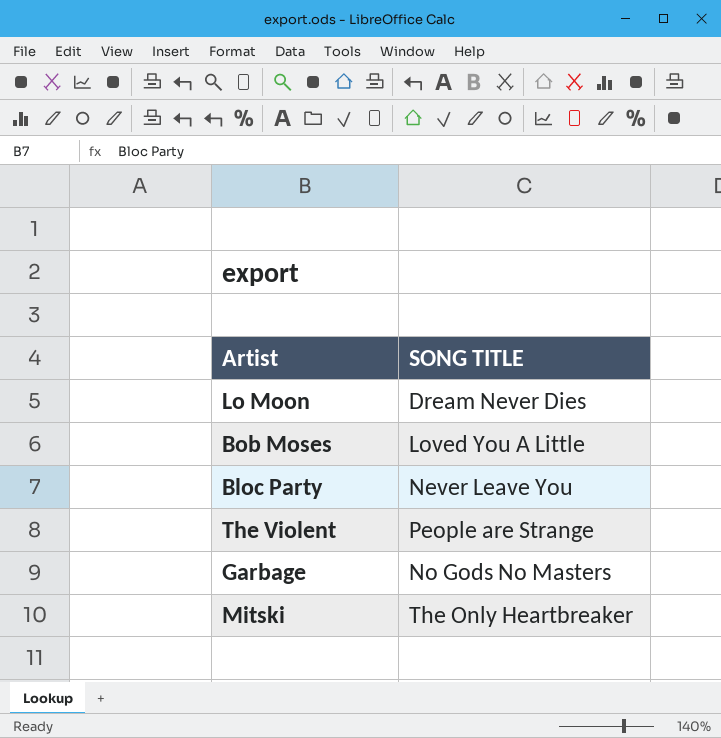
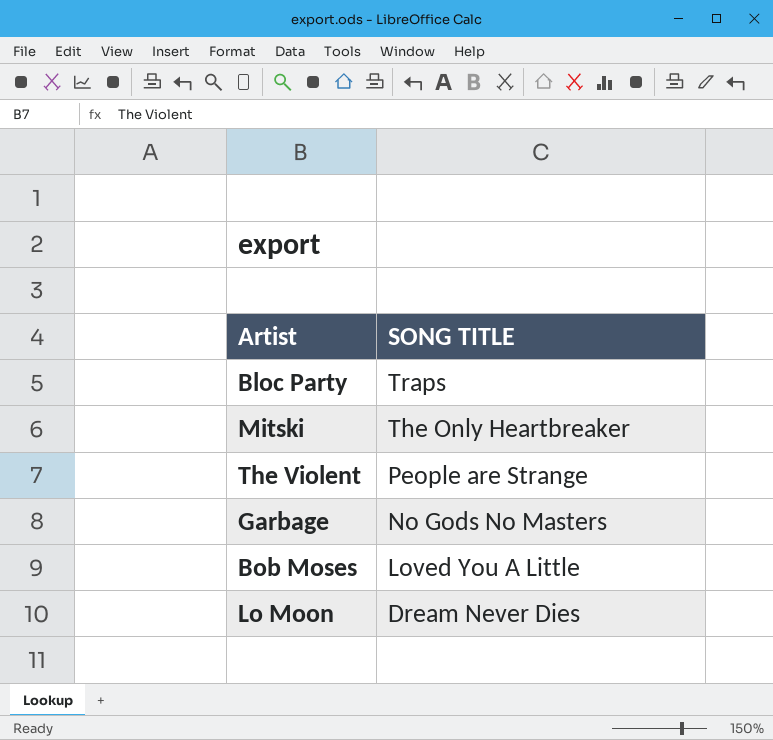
row order: none -> SONG TITLE descending
Bloc Party | SONG TITLE: Never Leave You -> Traps

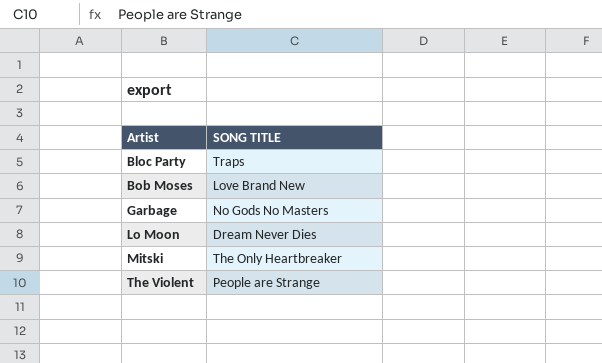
row order: SONG TITLE descending -> Artist ascending
Bob Moses | SONG TITLE: Loved You A Little -> Love Brand New

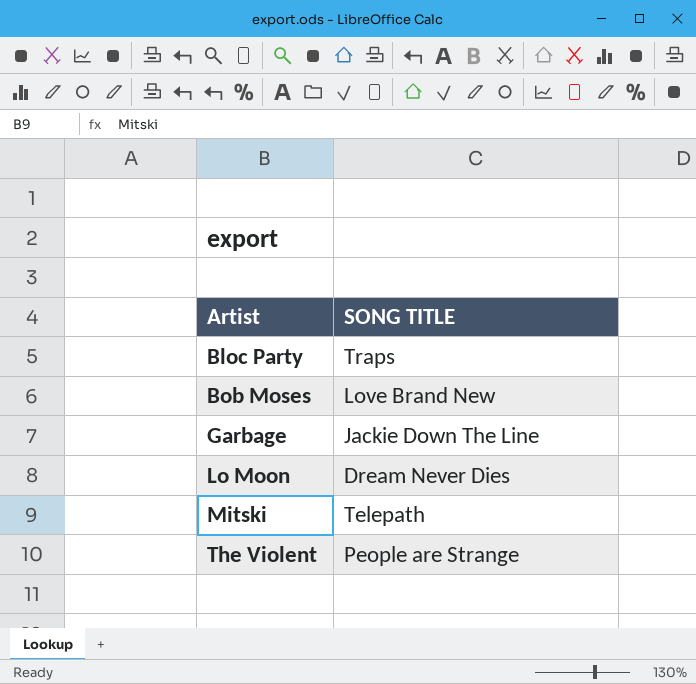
Garbage | SONG TITLE: No Gods No Masters -> Jackie Down The Line
Mitski | SONG TITLE: The Only Heartbreaker -> Telepath

